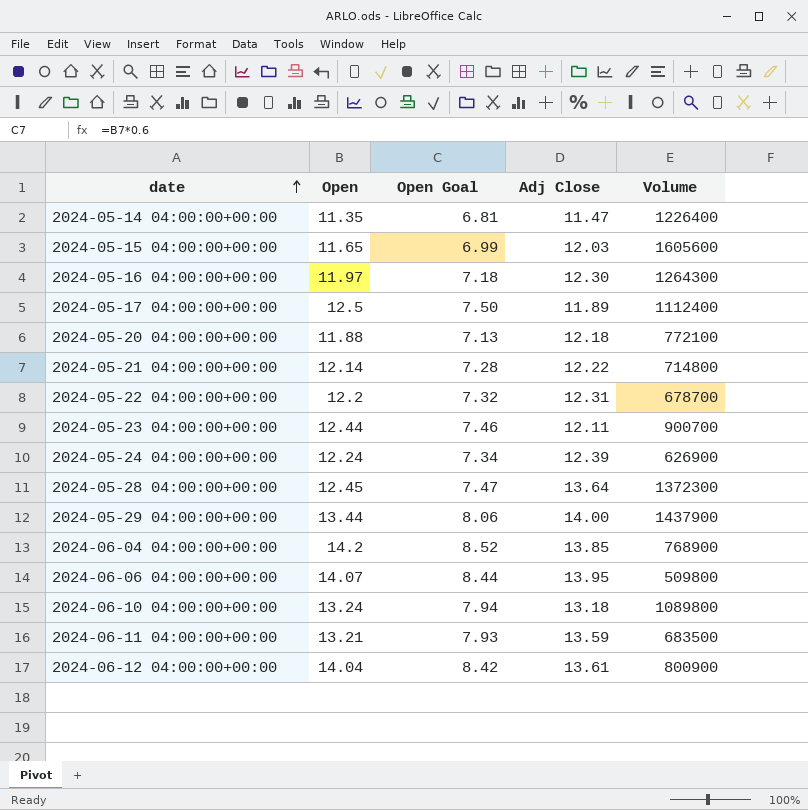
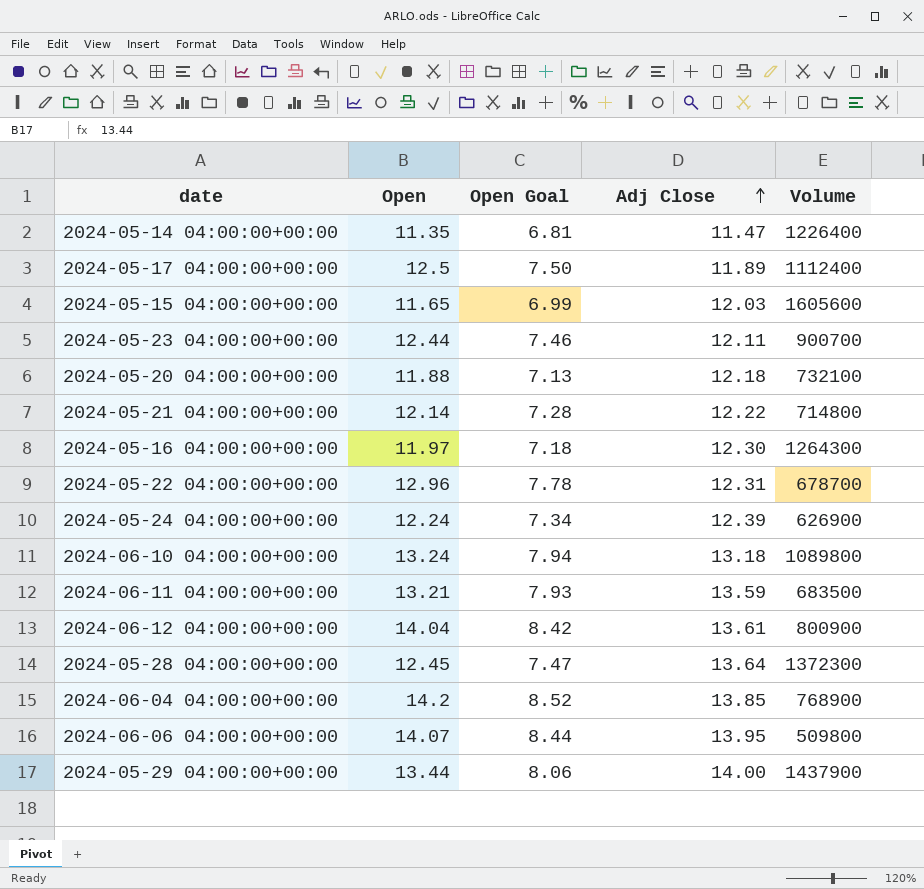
row order: date ascending -> Adj Close ascending
2024-05-20 04:00:00+00:00 | Volume: 772100 -> 732100
2024-05-22 04:00:00+00:00 | Open: 12.2 -> 12.96
2024-05-22 04:00:00+00:00 | Open Goal: 7.32 -> 7.78

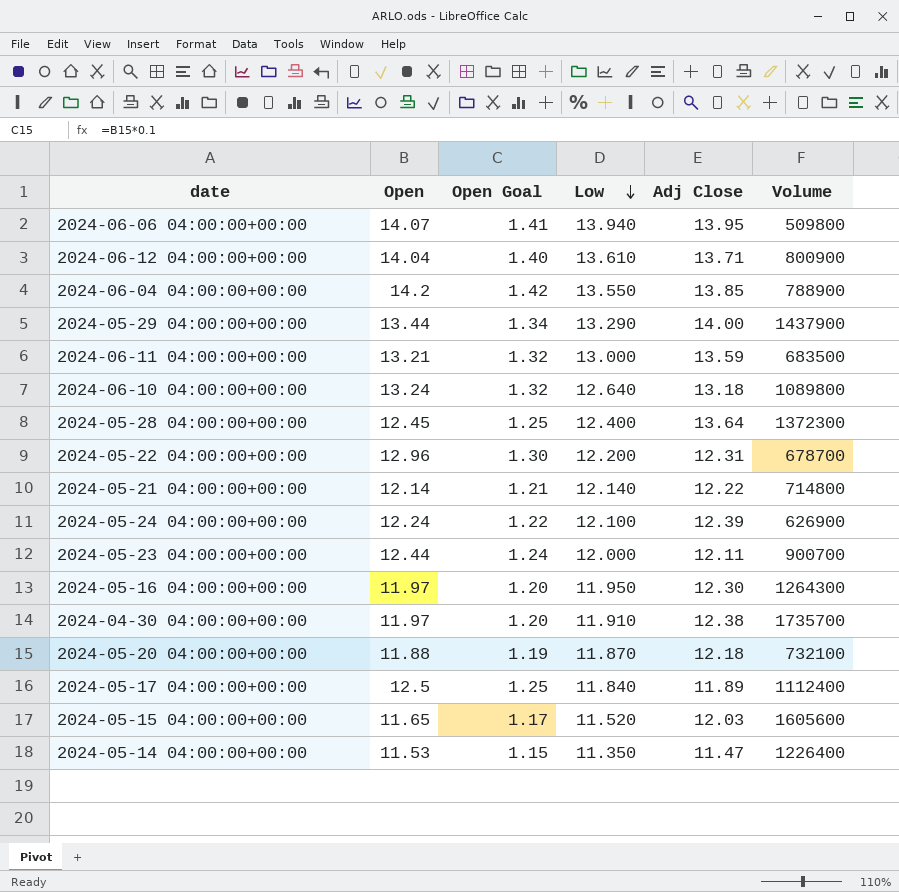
row order: Adj Close ascending -> Low descending
column Open Goal | formula: [Open] * 0.6 -> [Open] * 0.1
column Low | position: none -> 4
2024-06-12 04:00:00+00:00 | Adj Close: 13.61 -> 13.71
2024-06-04 04:00:00+00:00 | Volume: 768900 -> 788900
row 2024-04-30 04:00:00+00:00: none -> 11.97 | 1.20 | 11.910 | 12.38 | 1735700
2024-05-14 04:00:00+00:00 | Open: 11.35 -> 11.53

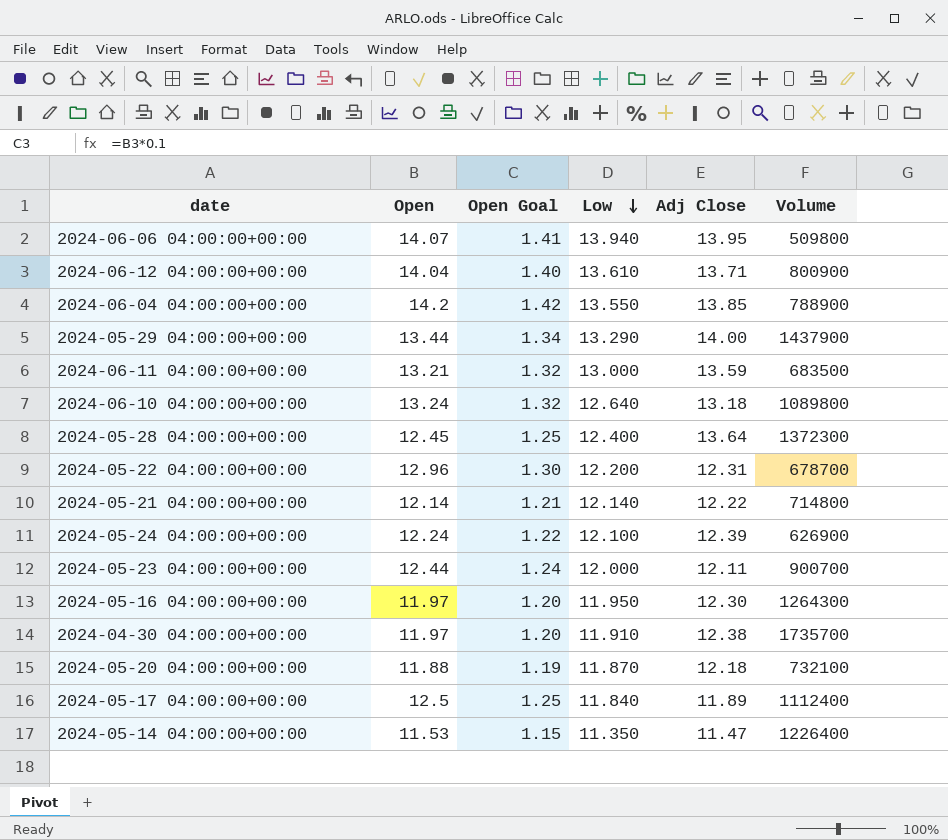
row 2024-05-15 04:00:00+00:00: 11.65 | 1.17 | 11.520 | 12.03 | 1605600 -> none

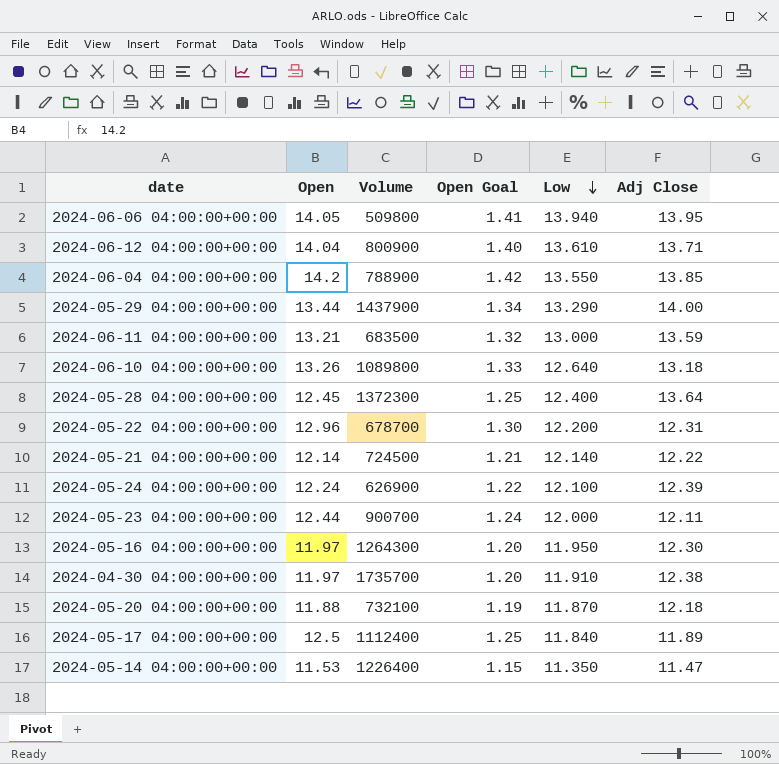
column Volume | position: 6 -> 3
2024-06-06 04:00:00+00:00 | Open: 14.07 -> 14.05
2024-06-10 04:00:00+00:00 | Open: 13.24 -> 13.26
2024-06-10 04:00:00+00:00 | Open Goal: 1.32 -> 1.33
2024-05-21 04:00:00+00:00 | Volume: 714800 -> 724500

